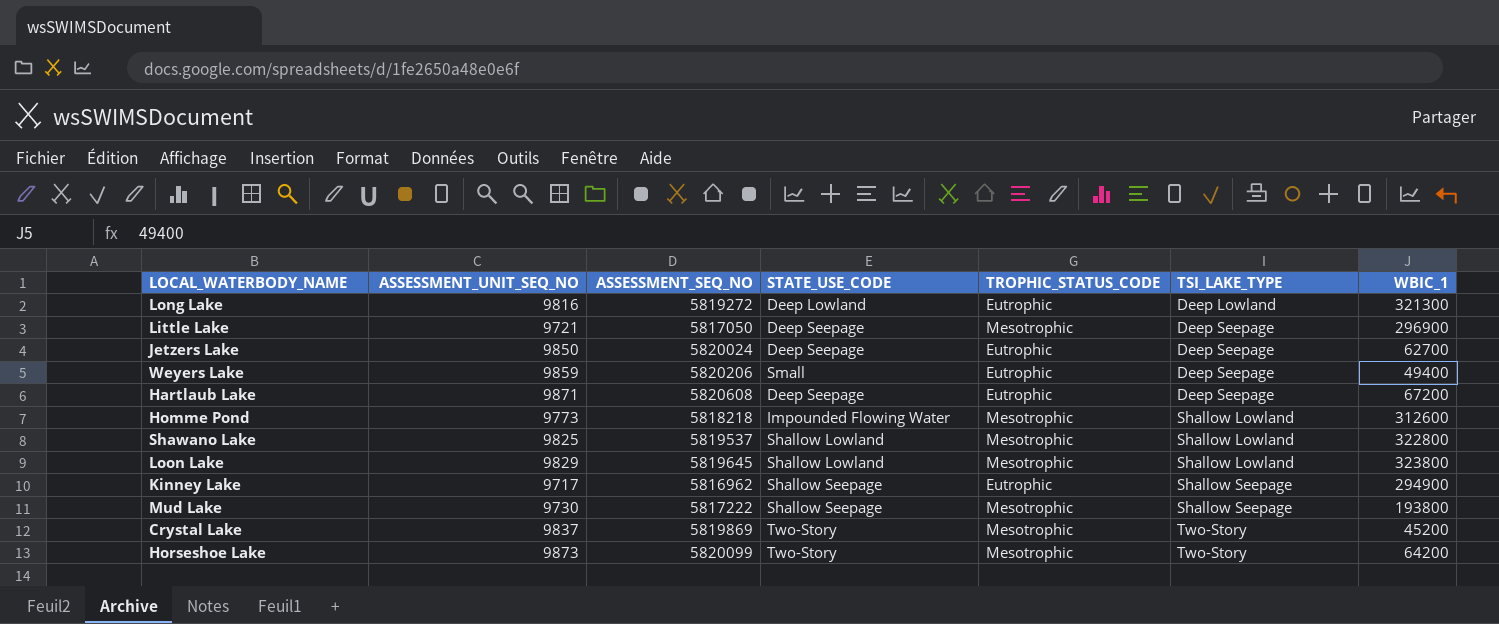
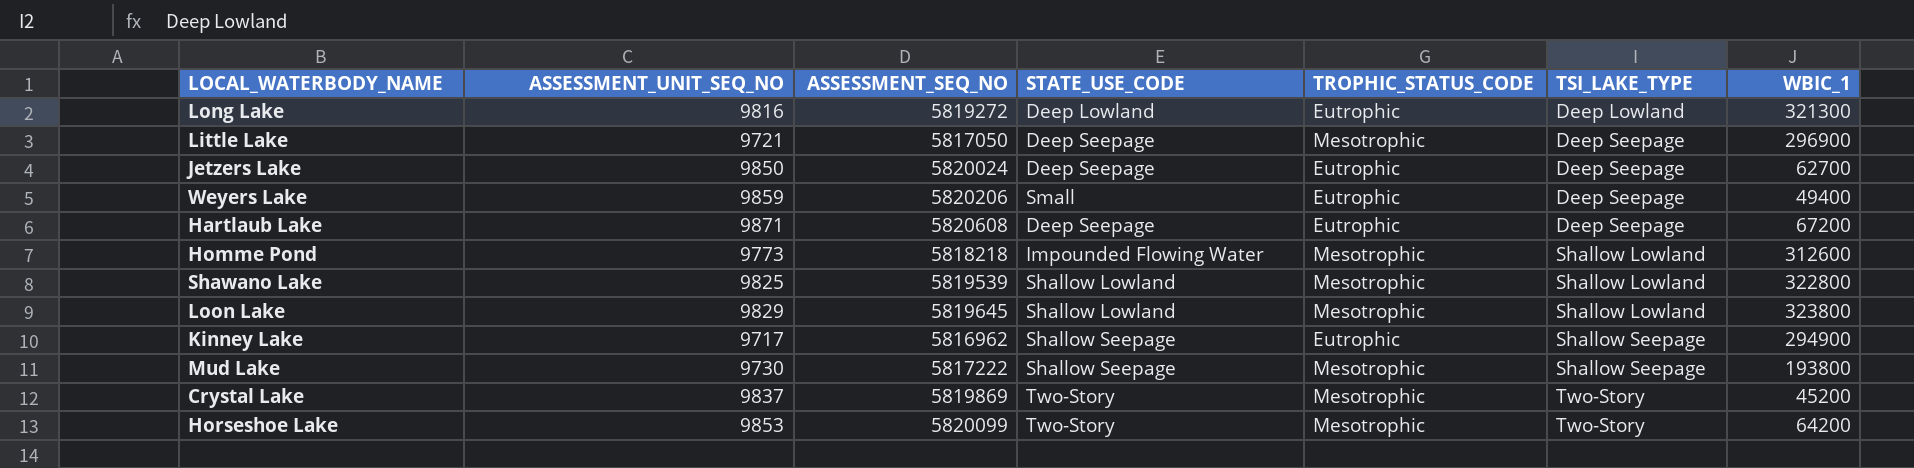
Shawano Lake | ASSESSMENT_SEQ_NO: 5819537 -> 5819539
Horseshoe Lake | ASSESSMENT_UNIT_SEQ_NO: 9873 -> 9853

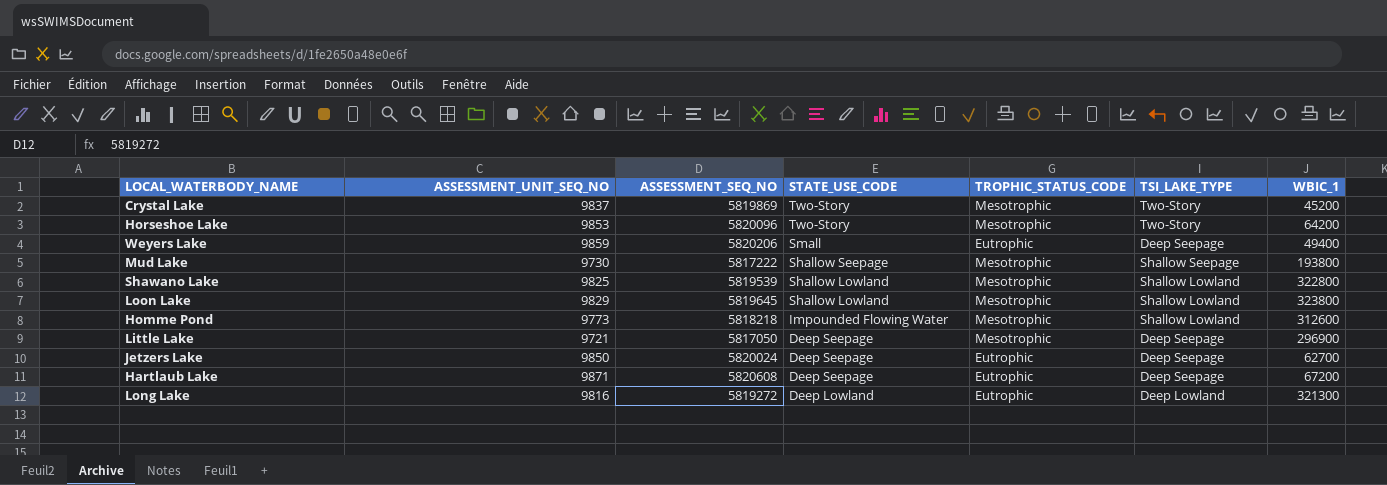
row order: TSI_LAKE_TYPE ascending -> STATE_USE_CODE descending
row Kinney Lake: 9717 | 5816962 | Shallow Seepage | Eutrophic | Shallow Seepage | 294900 -> none
Horseshoe Lake | ASSESSMENT_SEQ_NO: 5820099 -> 5820096

